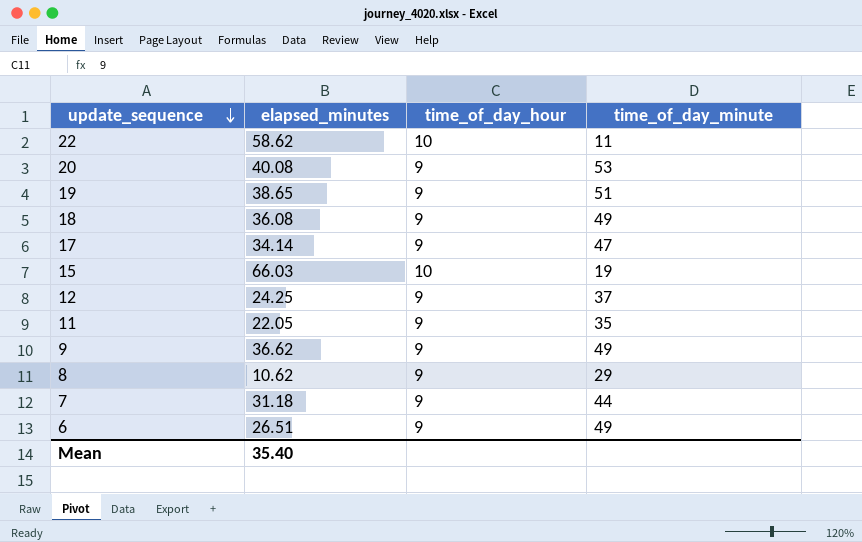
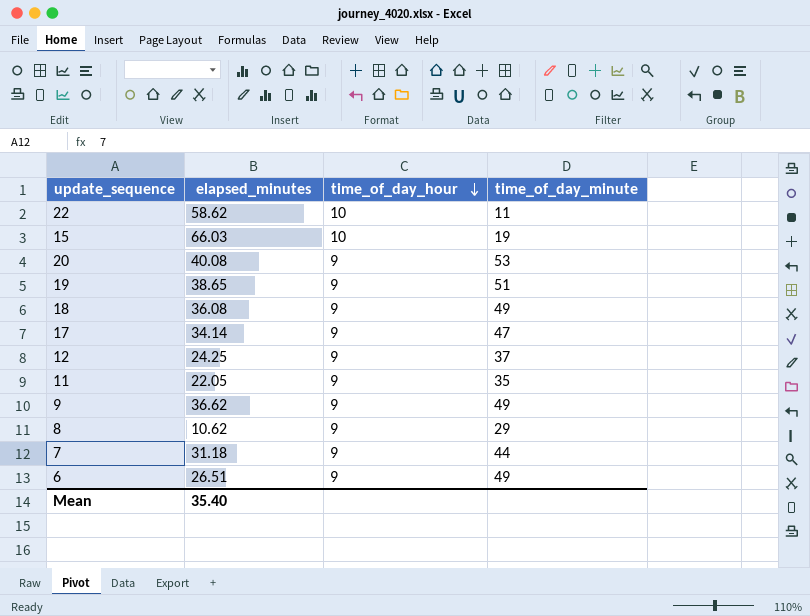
row order: update_sequence descending -> time_of_day_hour descending

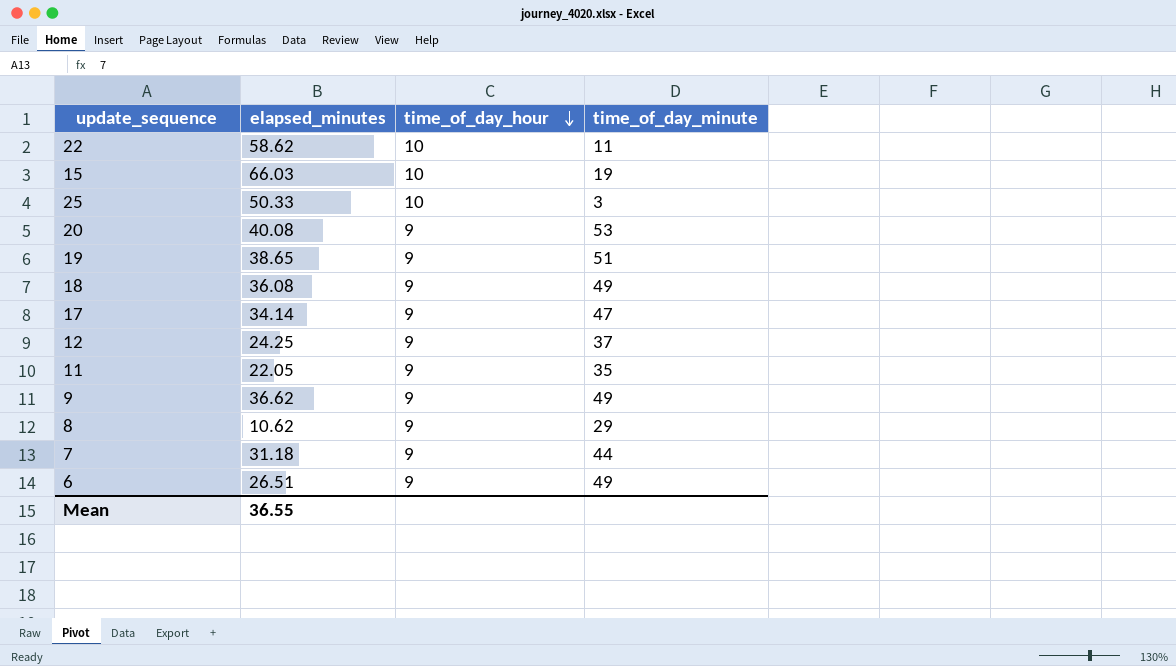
row 25: none -> 50.33 | 10 | 3
Mean | elapsed_minutes: 35.40 -> 36.55

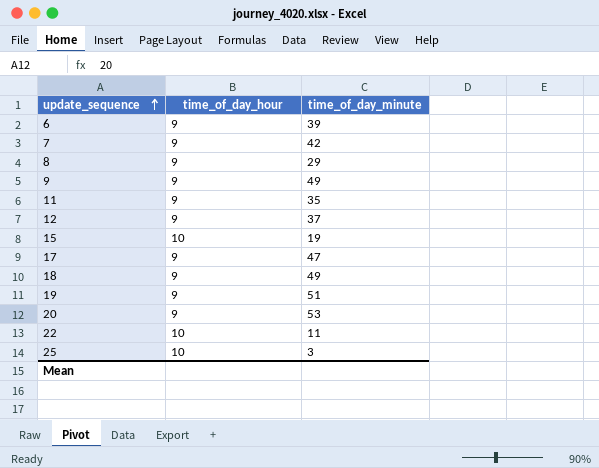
row order: time_of_day_hour descending -> update_sequence ascending
column elapsed_minutes | position: 2 -> none
6 | time_of_day_minute: 49 -> 39
7 | time_of_day_minute: 44 -> 42

